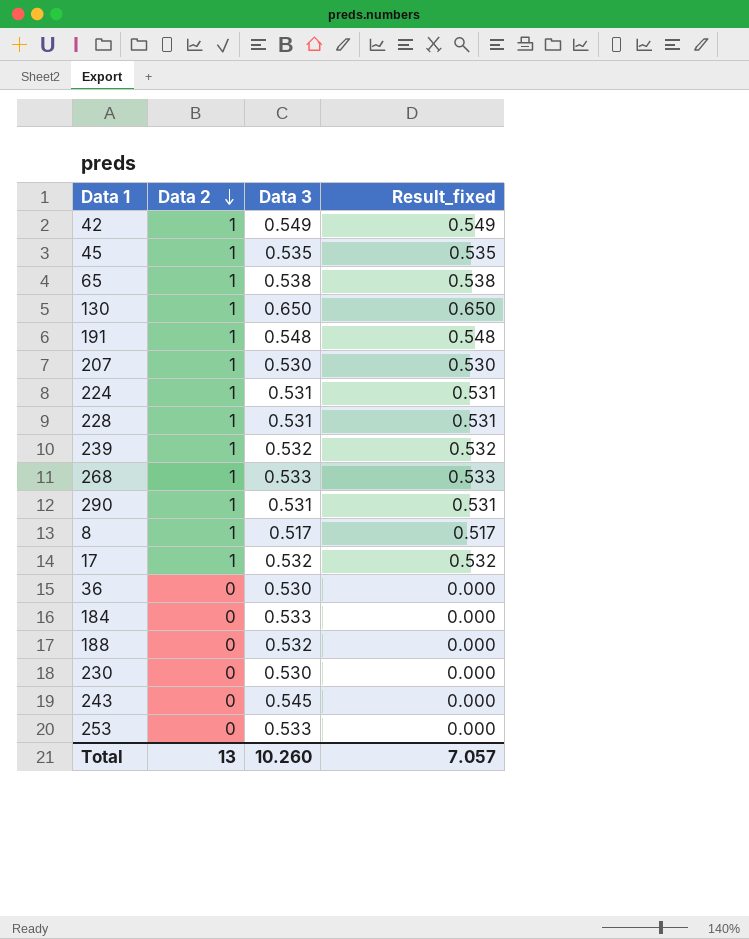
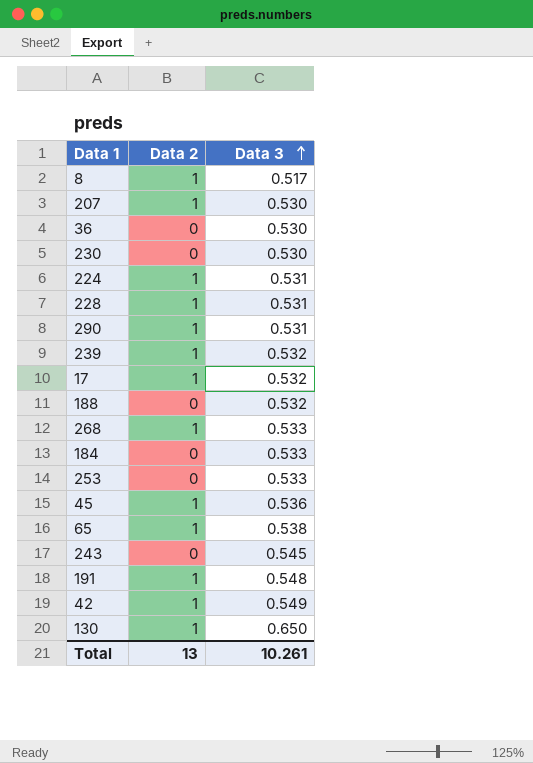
row order: Data 2 descending -> Data 3 ascending
column Result_fixed | formula: [Data 2] * [Data 3] -> none
45 | Data 3: 0.535 -> 0.536
Total | Data 3: 10.260 -> 10.261

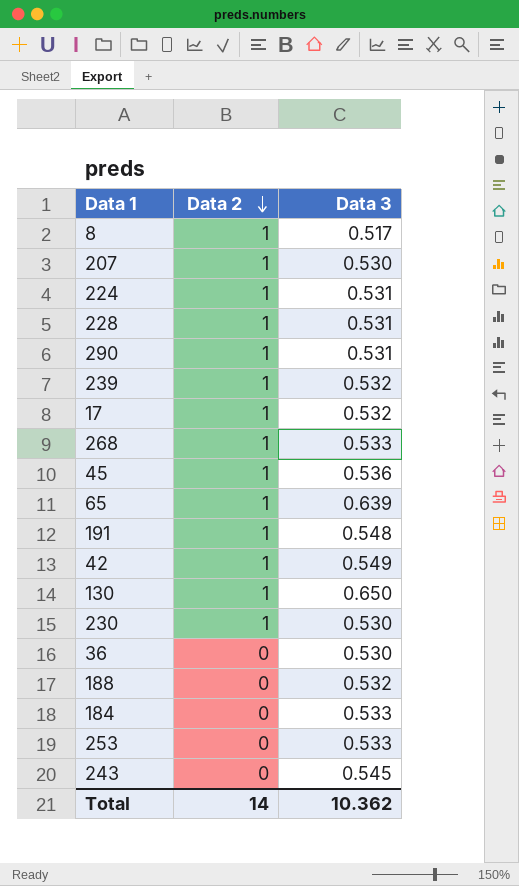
row order: Data 3 ascending -> Data 2 descending
65 | Data 3: 0.538 -> 0.639
230 | Data 2: 0 -> 1
Total | Data 2: 13 -> 14
Total | Data 3: 10.261 -> 10.362

